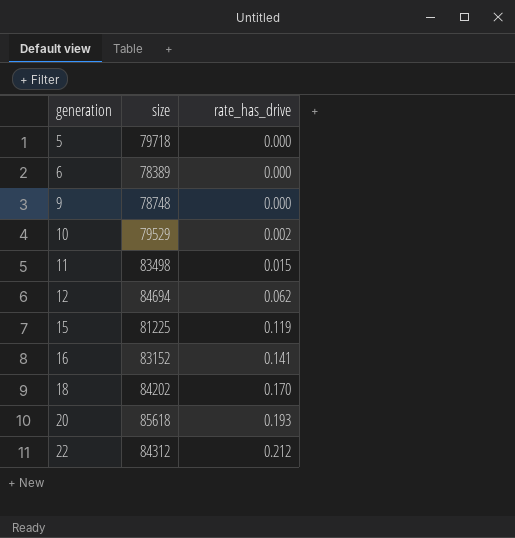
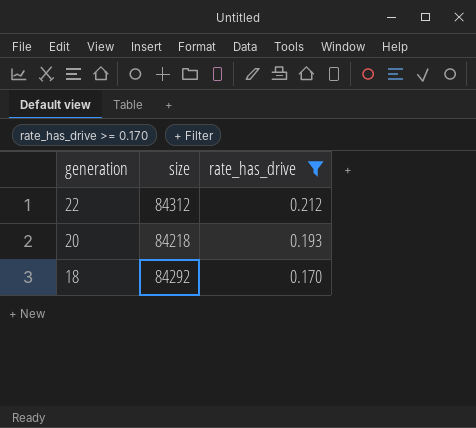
filter: none -> rate_has_drive >= 0.170
row order: generation ascending -> generation descending
20 | size: 85618 -> 84218
18 | size: 84202 -> 84292

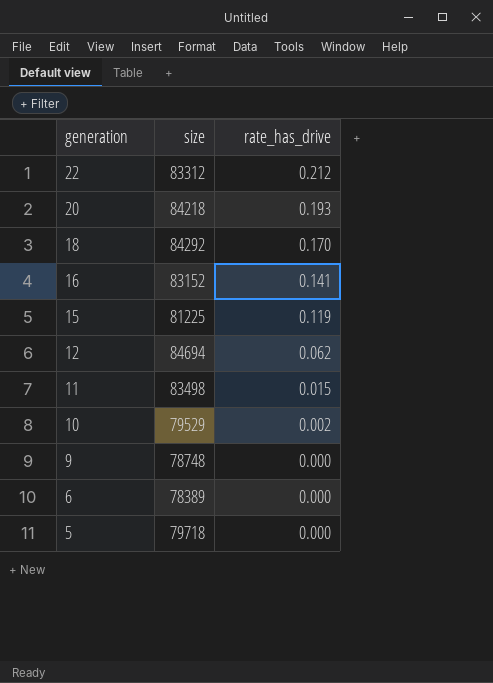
filter: rate_has_drive >= 0.170 -> none
22 | size: 84312 -> 83312

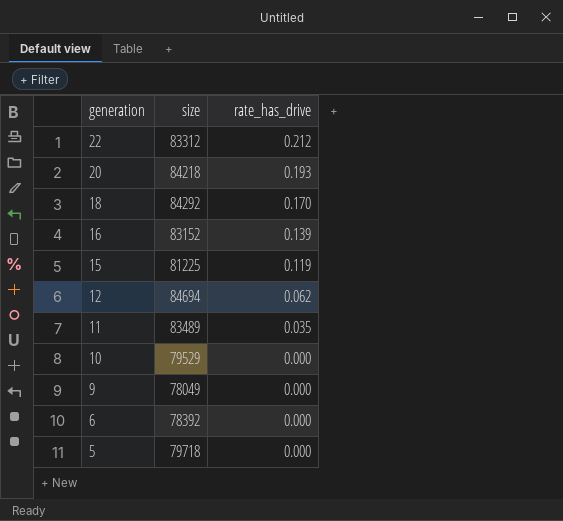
16 | rate_has_drive: 0.141 -> 0.139
11 | size: 83498 -> 83489
11 | rate_has_drive: 0.015 -> 0.035
10 | rate_has_drive: 0.002 -> 0.000
9 | size: 78748 -> 78049
6 | size: 78389 -> 78392

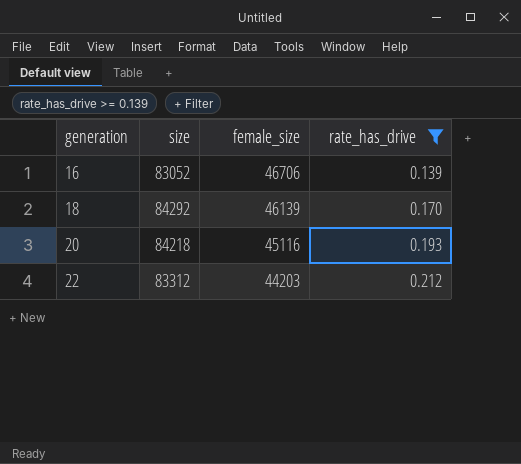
filter: none -> rate_has_drive >= 0.139
row order: generation descending -> generation ascending
column female_size | position: none -> 3
16 | size: 83152 -> 83052

